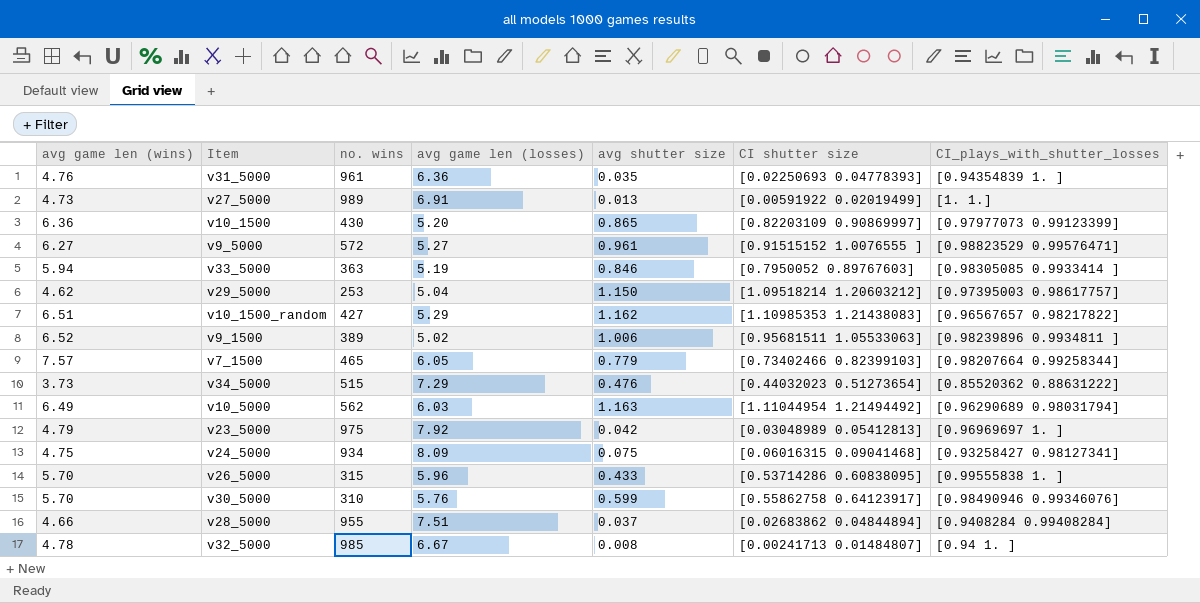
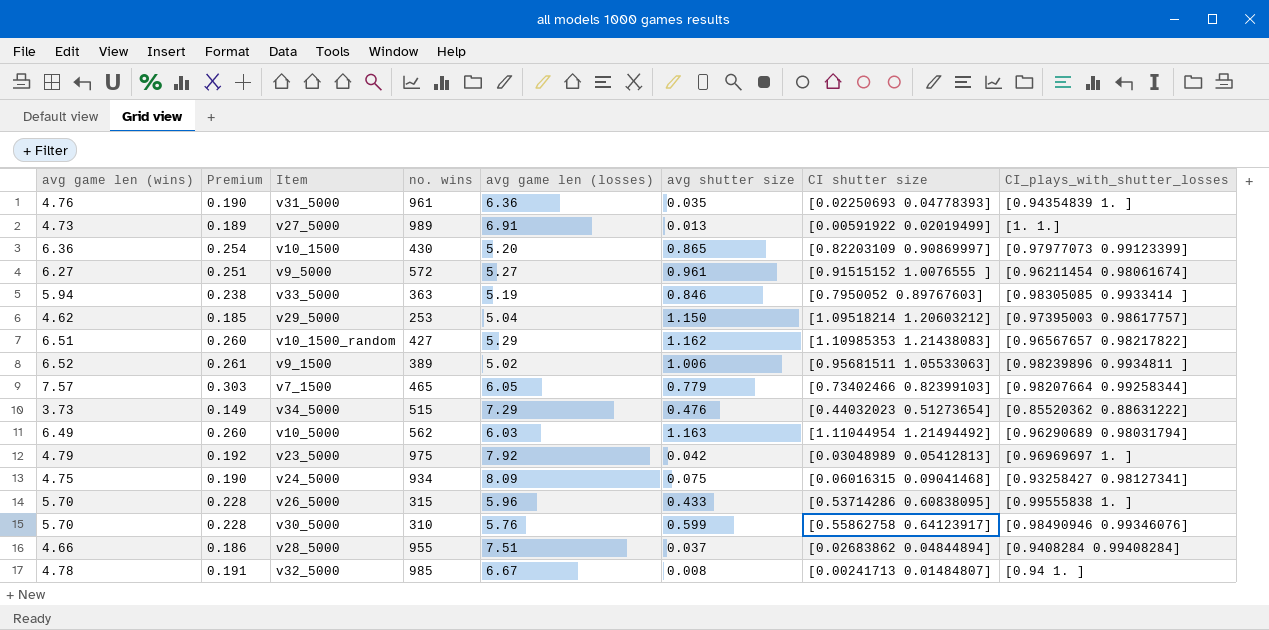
column Premium | formula: none -> [avg game len (wins)] * 0.04
v9_5000 | CI_plays_with_shutter_losses: [0.98823529 0.99576471] -> [0.96211454 0.98061674]

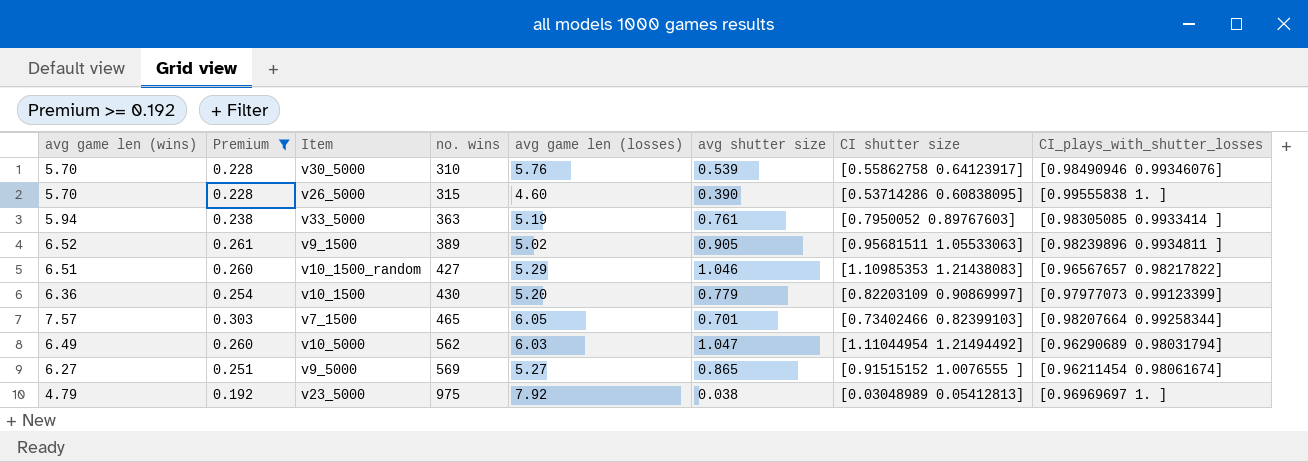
filter: none -> Premium >= 0.192
row order: none -> no. wins ascending
v30_5000 | avg shutter size: 0.599 -> 0.539
v26_5000 | avg game len (losses): 5.96 -> 4.60
v26_5000 | avg shutter size: 0.433 -> 0.390
v33_5000 | avg shutter size: 0.846 -> 0.761
v9_1500 | avg shutter size: 1.006 -> 0.905
v10_1500_random | avg shutter size: 1.162 -> 1.046
v10_1500 | avg shutter size: 0.865 -> 0.779
v7_1500 | avg shutter size: 0.779 -> 0.701
v10_5000 | avg shutter size: 1.163 -> 1.047
v9_5000 | no. wins: 572 -> 569
v9_5000 | avg shutter size: 0.961 -> 0.865
v23_5000 | avg shutter size: 0.042 -> 0.038

